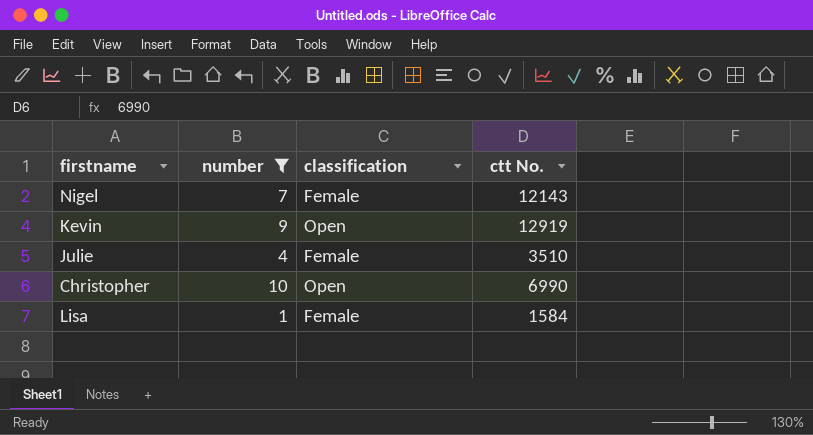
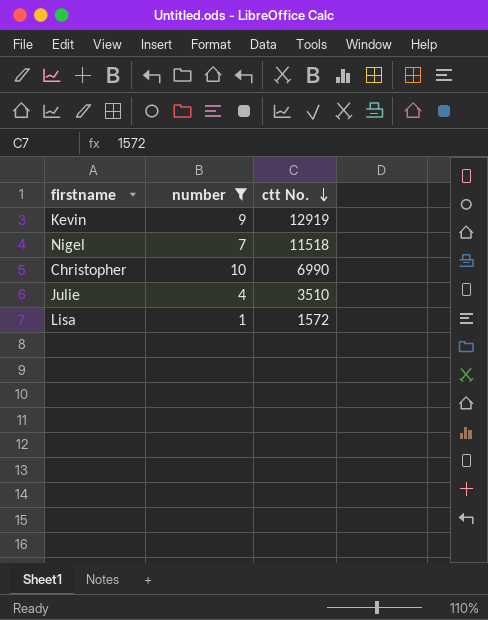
row order: none -> ctt No. descending
column classification | position: 3 -> none
Nigel | ctt No.: 12143 -> 11518
Lisa | ctt No.: 1584 -> 1572

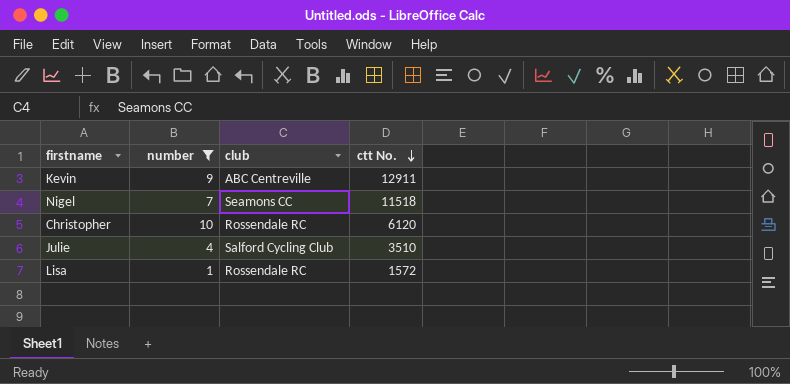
column club | position: none -> 3
Kevin | ctt No.: 12919 -> 12911
Christopher | ctt No.: 6990 -> 6120

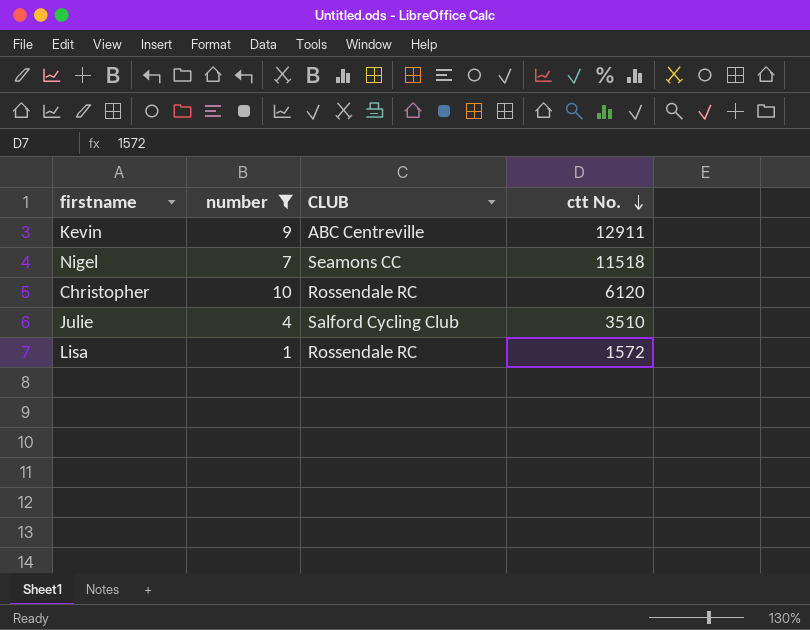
column name: club -> CLUB

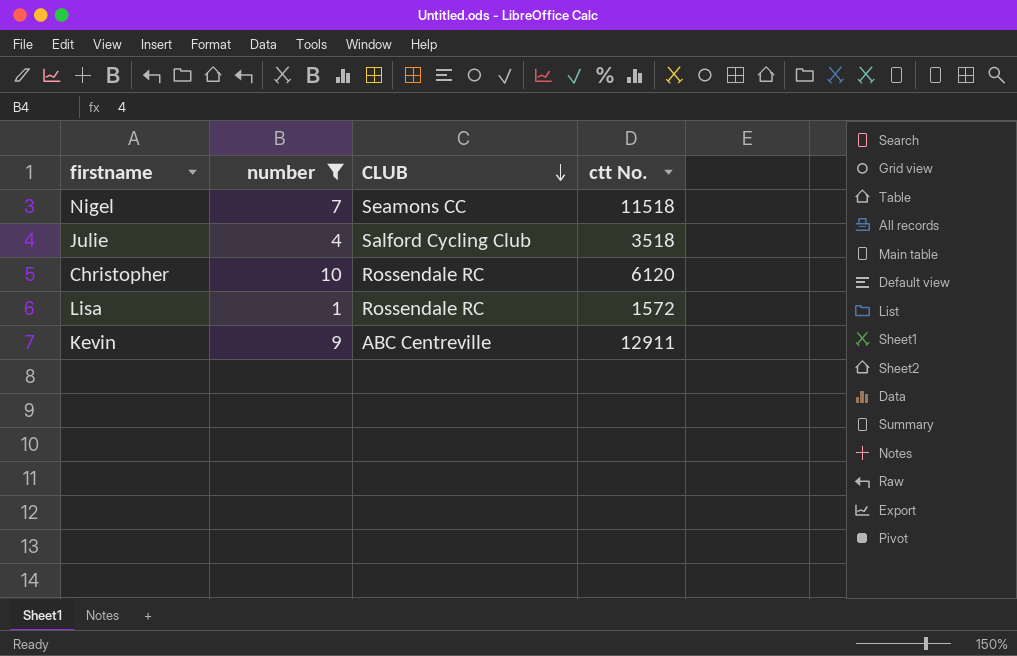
row order: ctt No. descending -> CLUB descending
Julie | ctt No.: 3510 -> 3518

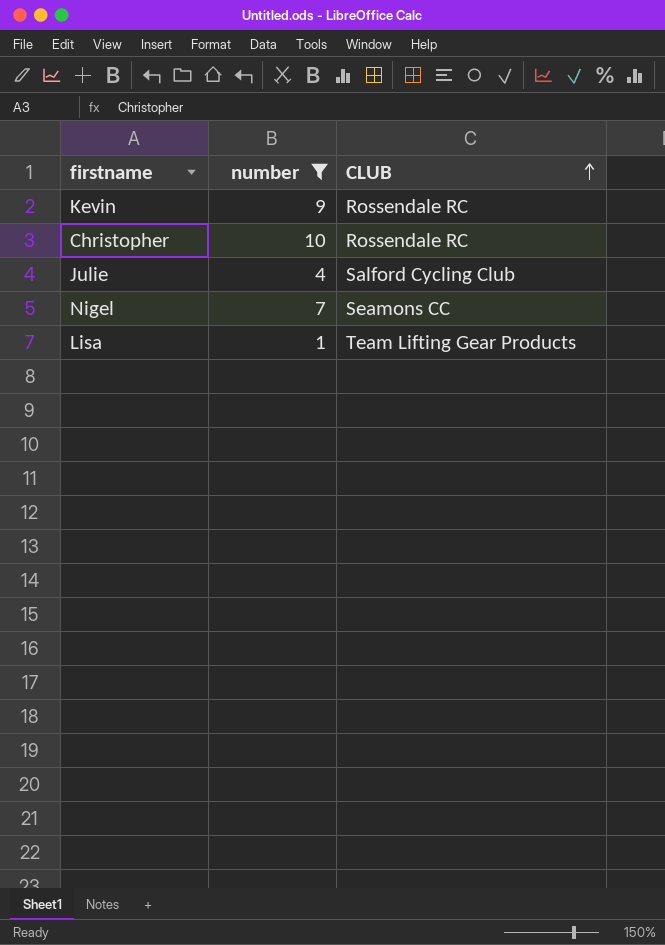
row order: CLUB descending -> CLUB ascending
column ctt No. | position: 4 -> none
Kevin | CLUB: ABC Centreville -> Rossendale RC
Lisa | CLUB: Rossendale RC -> Team Lifting Gear Products

